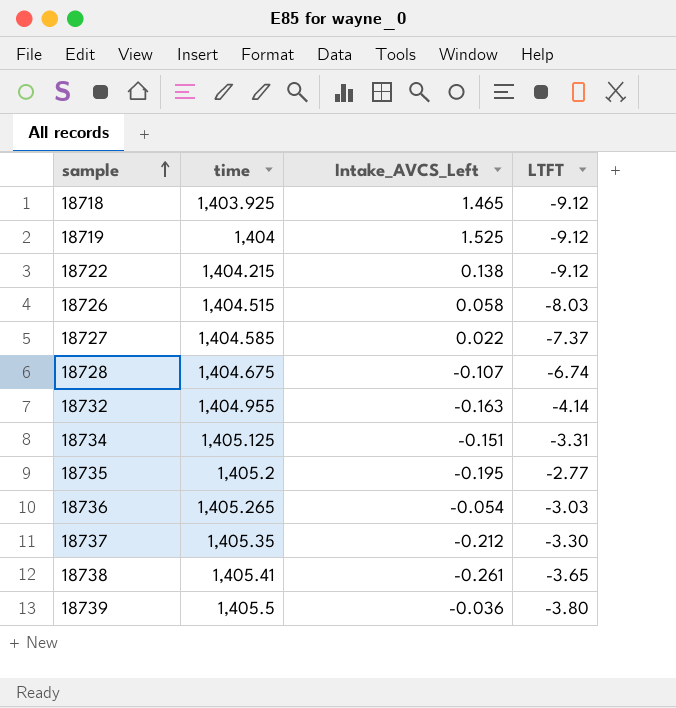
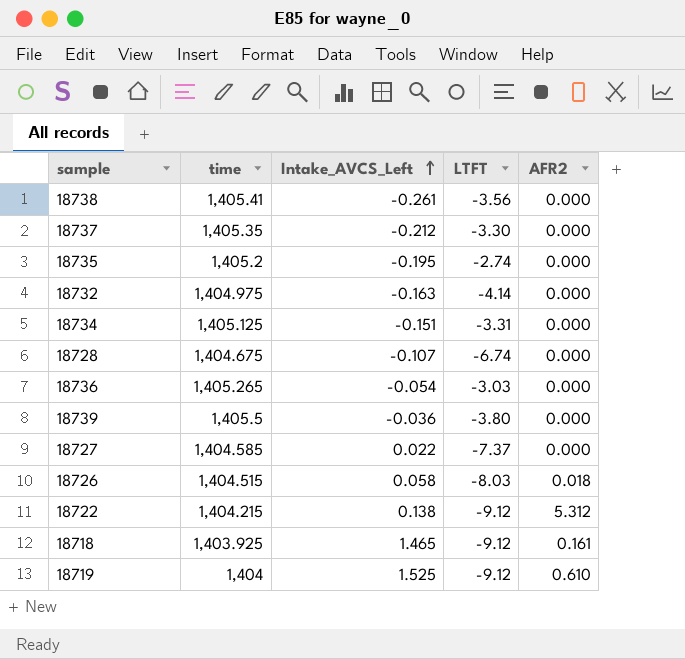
row order: sample ascending -> Intake_AVCS_Left ascending
column AFR2 | position: none -> 5
18738 | LTFT: -3.65 -> -3.56
18735 | LTFT: -2.77 -> -2.74
18732 | time: 1,404.955 -> 1,404.975

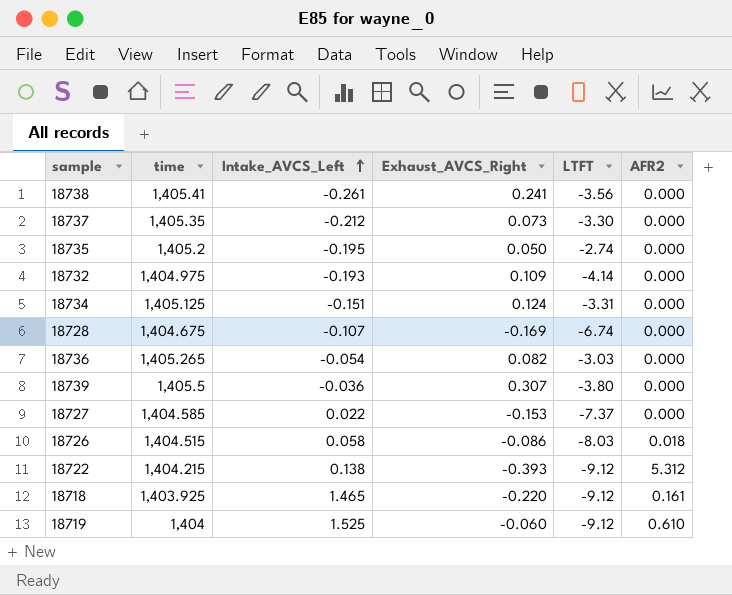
column Exhaust_AVCS_Right | position: none -> 4
18732 | Intake_AVCS_Left: -0.163 -> -0.193

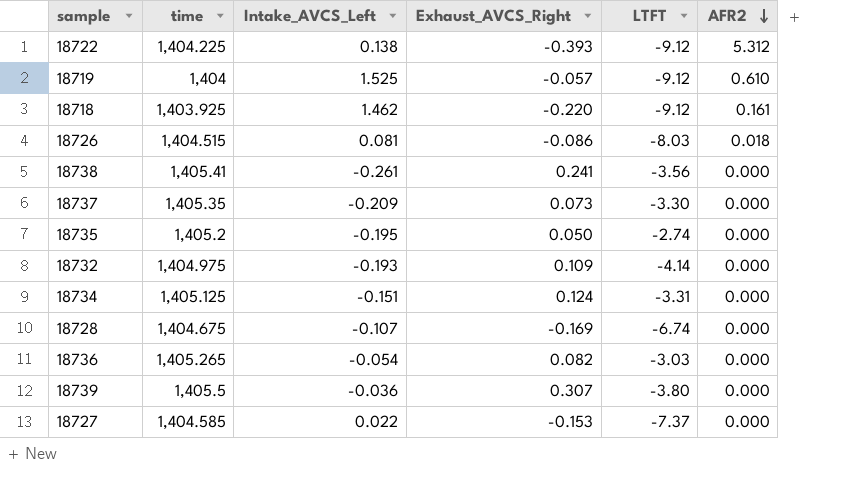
row order: Intake_AVCS_Left ascending -> AFR2 descending
18722 | time: 1,404.215 -> 1,404.225
18719 | Exhaust_AVCS_Right: -0.060 -> -0.057
18718 | Intake_AVCS_Left: 1.465 -> 1.462
18726 | Intake_AVCS_Left: 0.058 -> 0.081
18737 | Intake_AVCS_Left: -0.212 -> -0.209

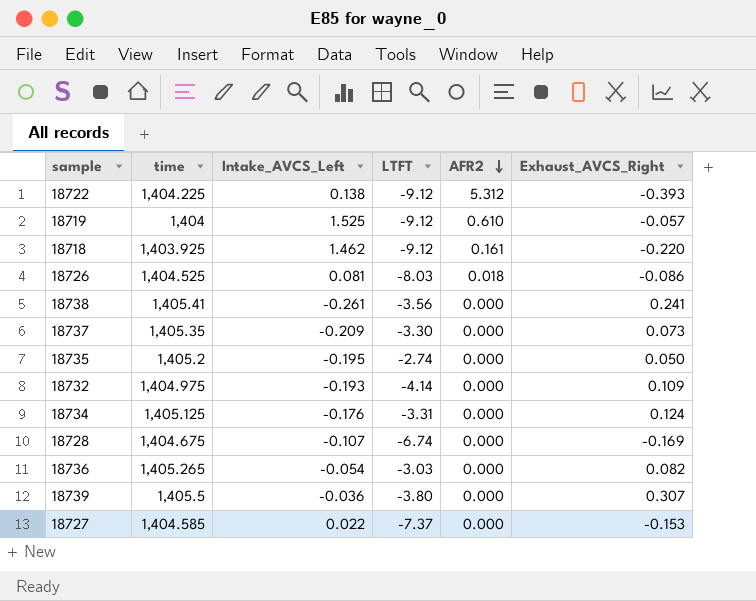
column Exhaust_AVCS_Right | position: 4 -> 6
18726 | time: 1,404.515 -> 1,404.525
18734 | Intake_AVCS_Left: -0.151 -> -0.176

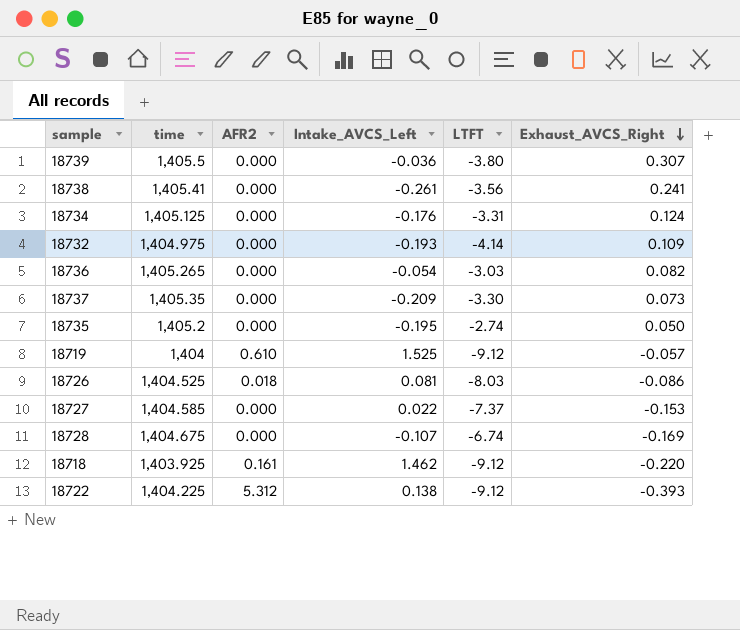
row order: AFR2 descending -> Exhaust_AVCS_Right descending
column AFR2 | position: 5 -> 3

